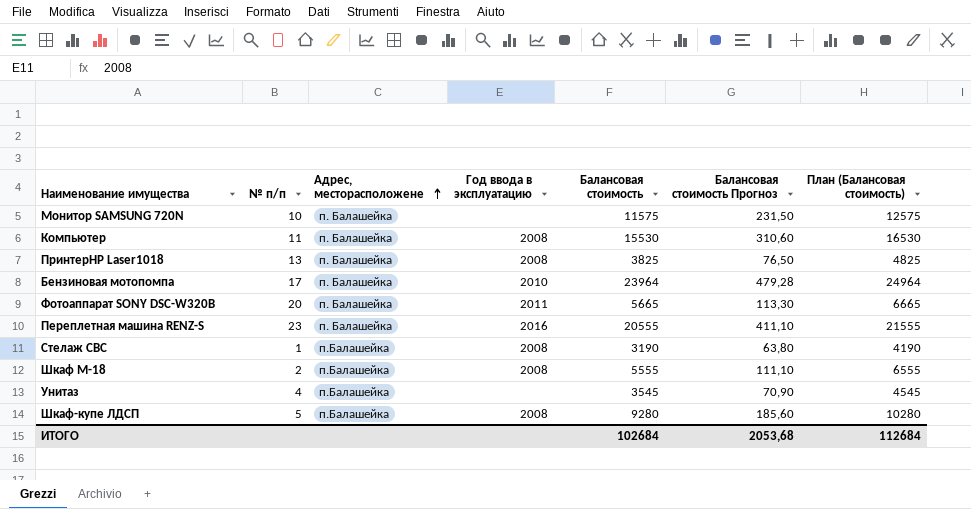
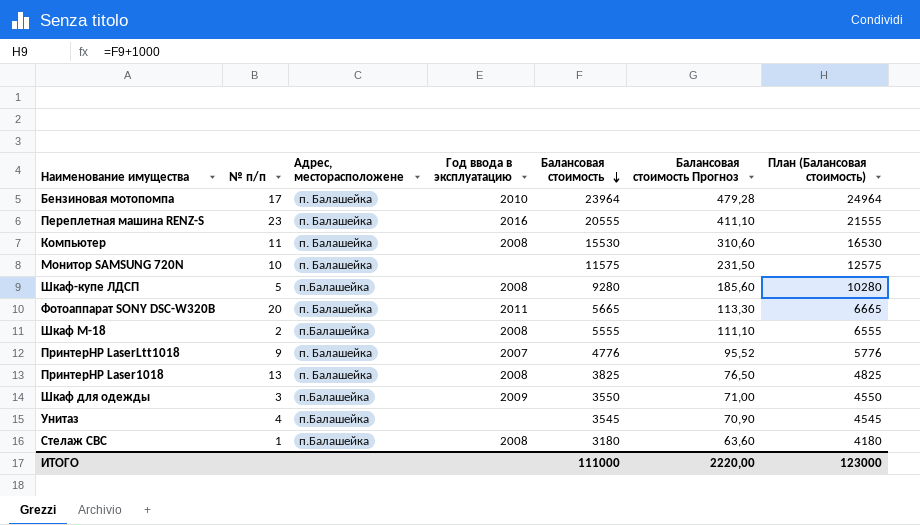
row order: Адрес, месторасположене ascending -> Балансовая стоимость descending
row ПринтерHP LaserLtt1018: none -> 9 | п. Балашейка | 2007 | 4776 | 95,52 | 5776
row Шкаф для одежды: none -> 3 | п.Балашейка | 2009 | 3550 | 71,00 | 4550
Стелаж СВС | Балансовая стоимость: 3190 -> 3180
Стелаж СВС | Балансовая стоимость Прогноз: 63,80 -> 63,60
Стелаж СВС | План (Балансовая стоимость): 4190 -> 4180
ИТОГО | Балансовая стоимость: 102684 -> 111000
ИТОГО | Балансовая стоимость Прогноз: 2053,68 -> 2220,00
ИТОГО | План (Балансовая стоимость): 112684 -> 123000

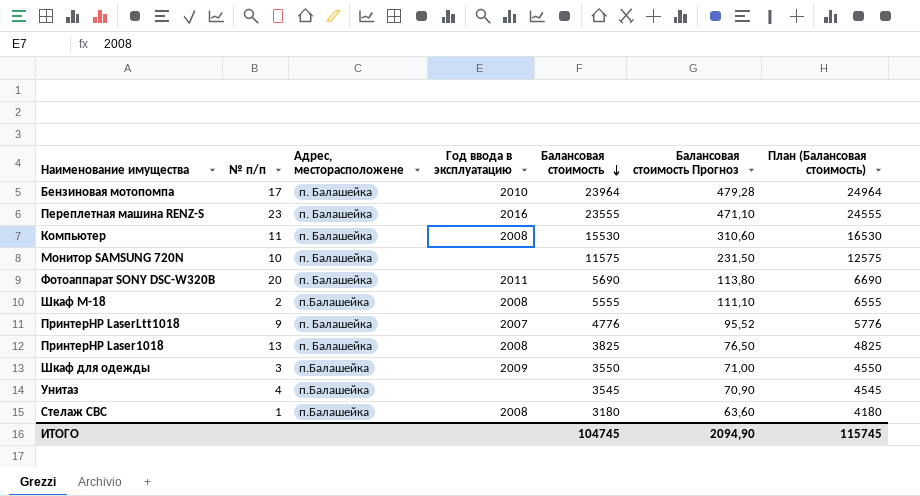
row Шкаф-купе ЛДСП: 5 | п.Балашейка | 2008 | 9280 | 185,60 | 10280 -> none
Переплетная машина RENZ-S | Балансовая стоимость: 20555 -> 23555
Переплетная машина RENZ-S | Балансовая стоимость Прогноз: 411,10 -> 471,10
Переплетная машина RENZ-S | План (Балансовая стоимость): 21555 -> 24555
Фотоаппарат SONY DSC-W320B | Балансовая стоимость: 5665 -> 5690
Фотоаппарат SONY DSC-W320B | Балансовая стоимость Прогноз: 113,30 -> 113,80
Фотоаппарат SONY DSC-W320B | План (Балансовая стоимость): 6665 -> 6690
ИТОГО | Балансовая стоимость: 111000 -> 104745
ИТОГО | Балансовая стоимость Прогноз: 2220,00 -> 2094,90
ИТОГО | План (Балансовая стоимость): 123000 -> 115745

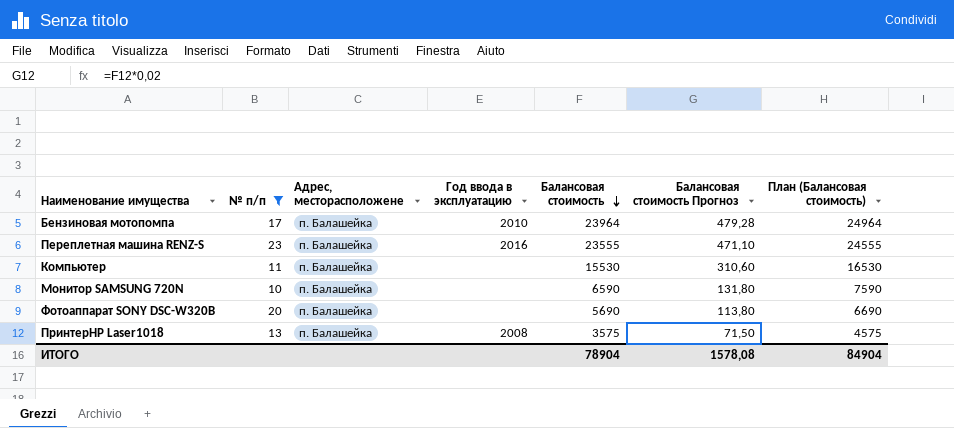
filter: none -> № п/п >= 10
Компьютер | Год ввода в эксплуатацию: 2008 -> none
Монитор SAMSUNG 720N | Балансовая стоимость: 11575 -> 6590
Монитор SAMSUNG 720N | Балансовая стоимость Прогноз: 231,50 -> 131,80
Монитор SAMSUNG 720N | План (Балансовая стоимость): 12575 -> 7590
Фотоаппарат SONY DSC-W320B | Год ввода в эксплуатацию: 2011 -> none
ПринтерHP Laser1018 | Балансовая стоимость: 3825 -> 3575
ПринтерHP Laser1018 | Балансовая стоимость Прогноз: 76,50 -> 71,50
ПринтерHP Laser1018 | План (Балансовая стоимость): 4825 -> 4575
ИТОГО | Балансовая стоимость: 104745 -> 78904
ИТОГО | Балансовая стоимость Прогноз: 2094,90 -> 1578,08
ИТОГО | План (Балансовая стоимость): 115745 -> 84904

